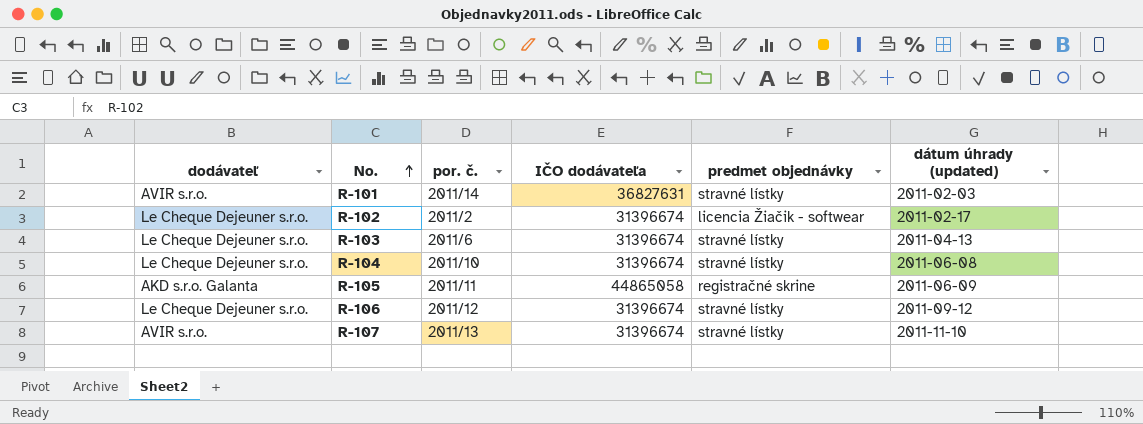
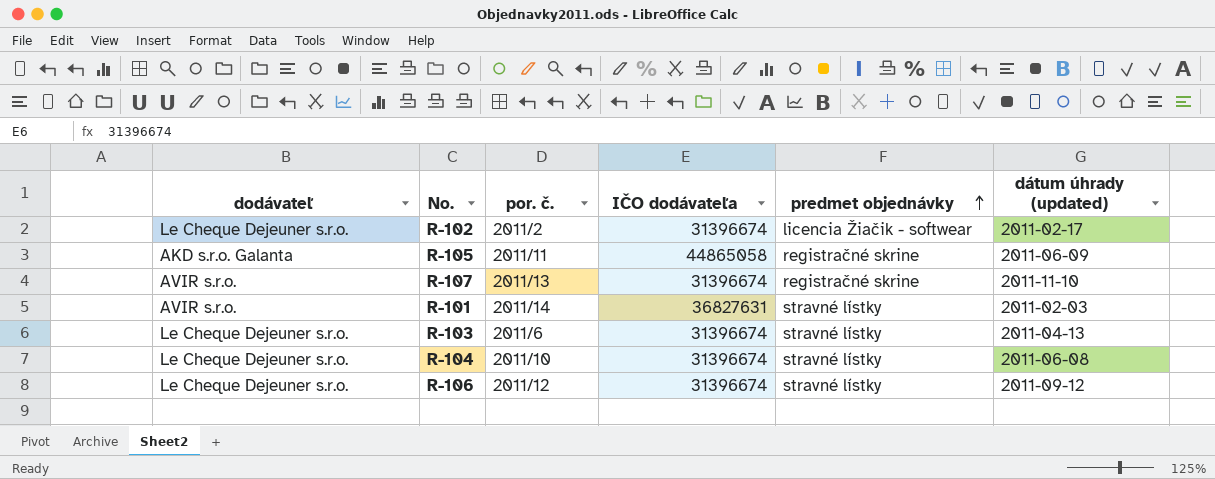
row order: No. ascending -> predmet objednávky ascending
R-107 | predmet objednávky: stravné lístky -> registračné skrine

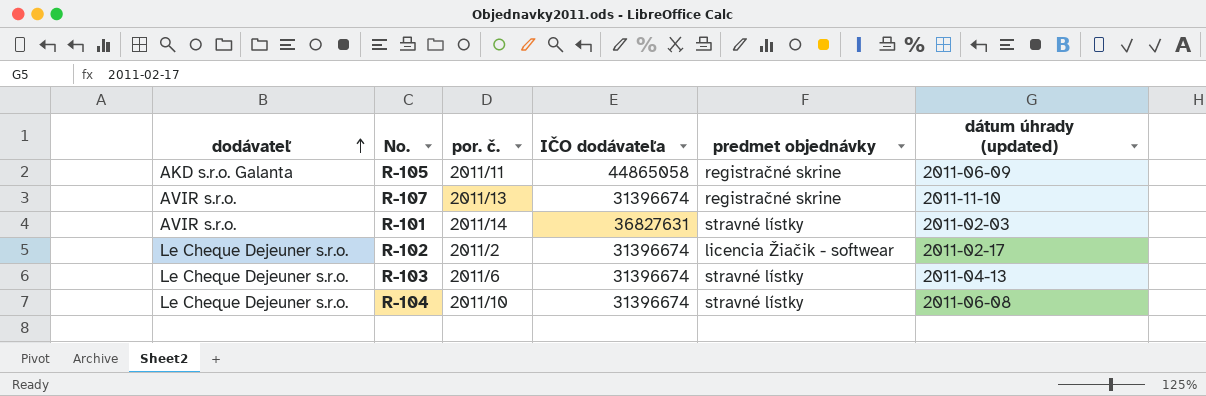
row order: predmet objednávky ascending -> dodávateľ ascending
row R-106: Le Cheque Dejeuner s.r.o. | 2011/12 | 31396674 | stravné lístky | 2011-09-12 -> none

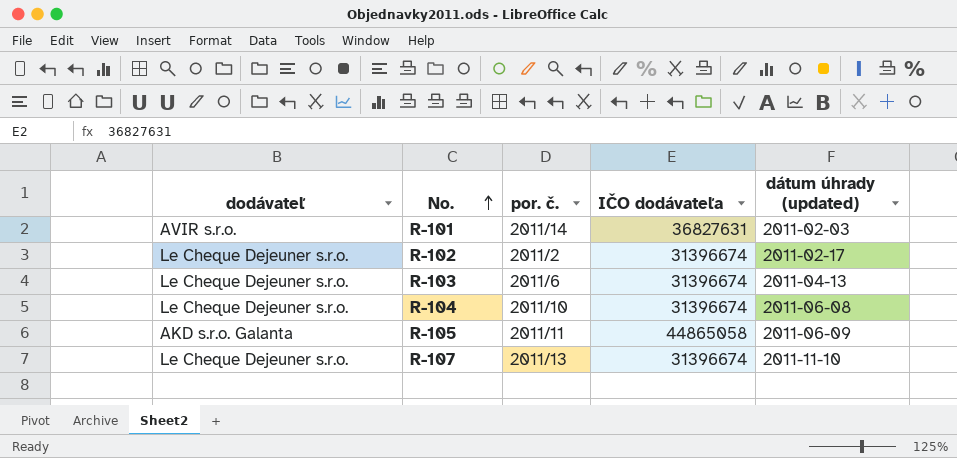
row order: dodávateľ ascending -> No. ascending
column predmet objednávky | position: 5 -> none
R-107 | dodávateľ: AVIR s.r.o. -> Le Cheque Dejeuner s.r.o.

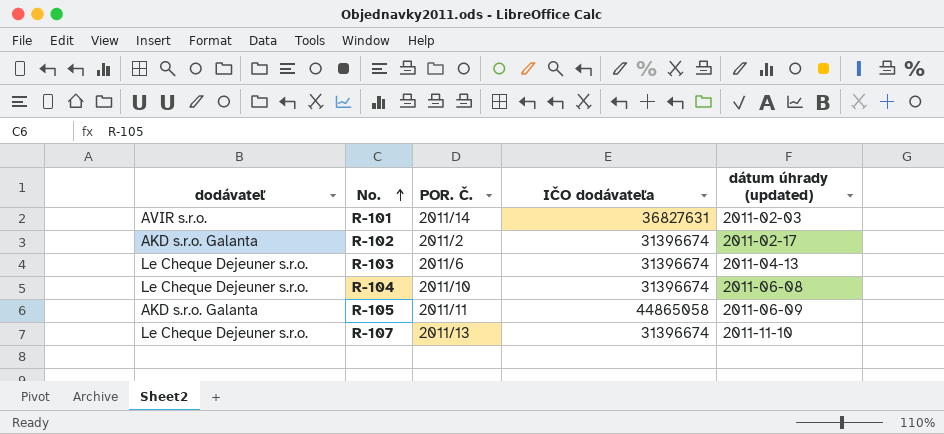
column name: por. č. -> POR. Č.
R-102 | dodávateľ: Le Cheque Dejeuner s.r.o. -> AKD s.r.o. Galanta

